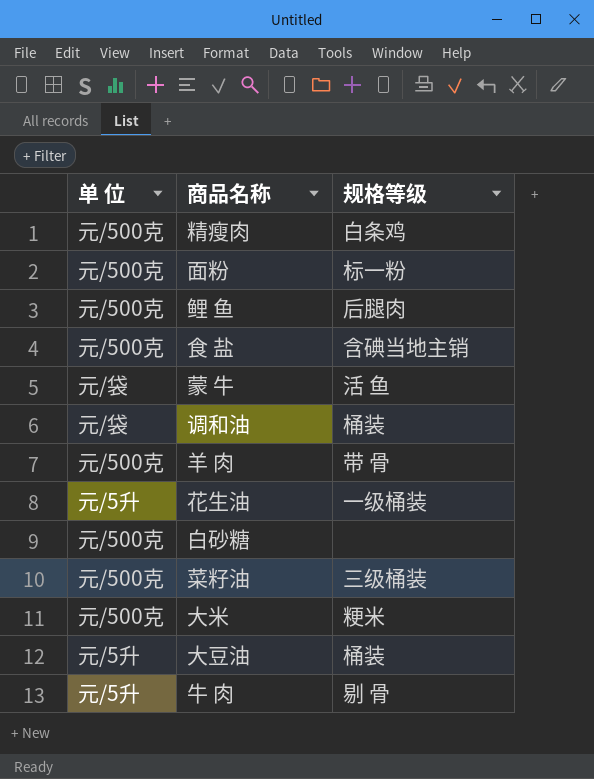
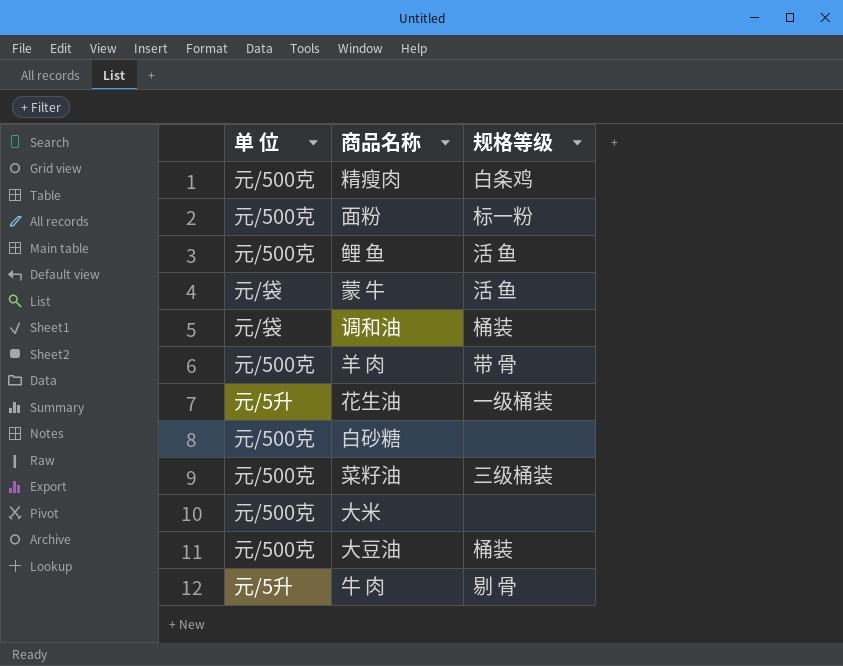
row 食 盐: 元/500克 | 含碘当地主销 -> none
鲤 鱼 | 规格等级: 后腿肉 -> 活 鱼
大米 | 规格等级: 粳米 -> none
大豆油 | 单 位: 元/5升 -> 元/500克

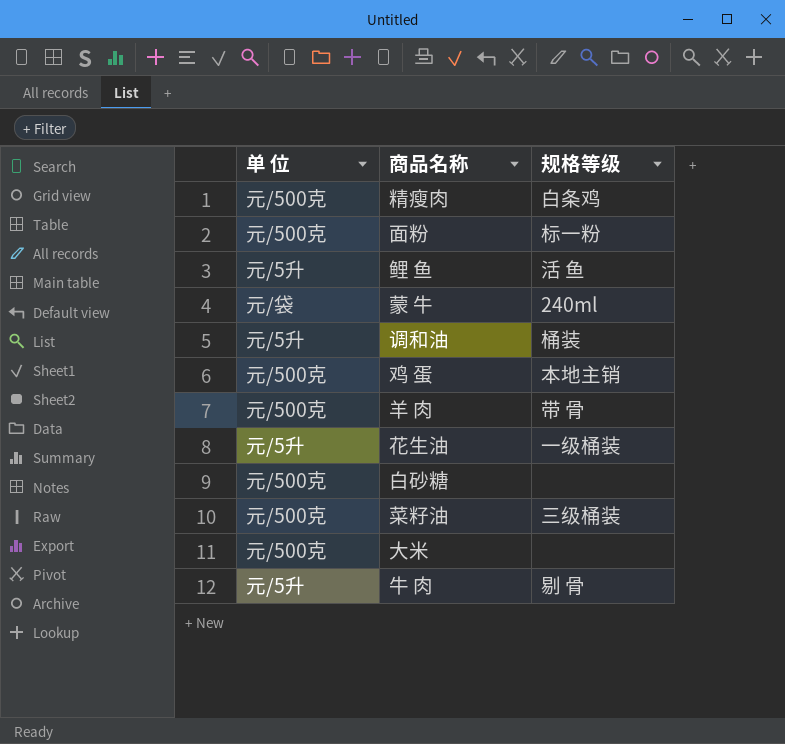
row 大豆油: 元/500克 | 桶装 -> none
鲤 鱼 | 单 位: 元/500克 -> 元/5升
蒙 牛 | 规格等级: 活 鱼 -> 240ml
调和油 | 单 位: 元/袋 -> 元/5升
row 鸡 蛋: none -> 元/500克 | 本地主销

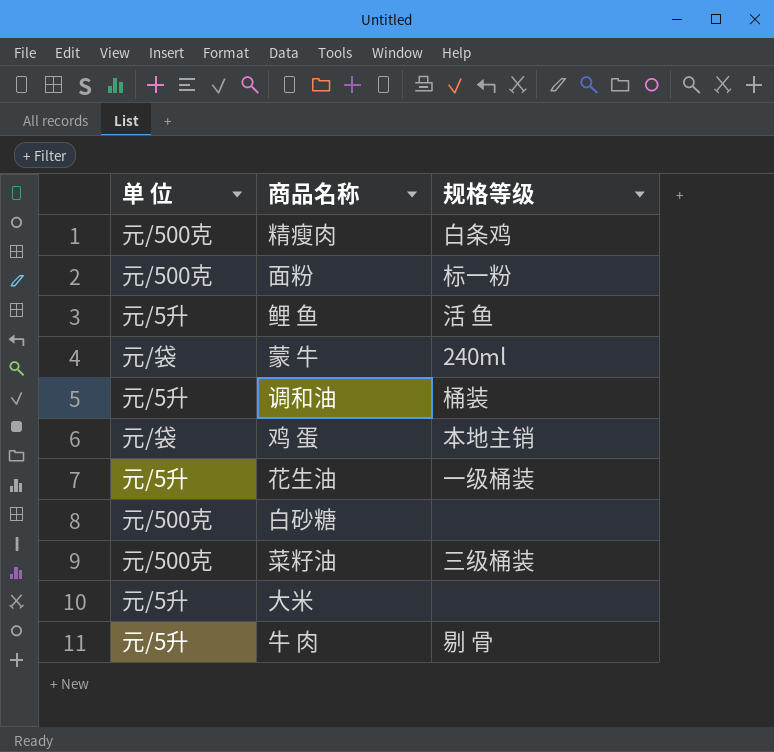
row 羊 肉: 元/500克 | 带 骨 -> none
鸡 蛋 | 单 位: 元/500克 -> 元/袋
大米 | 单 位: 元/500克 -> 元/5升

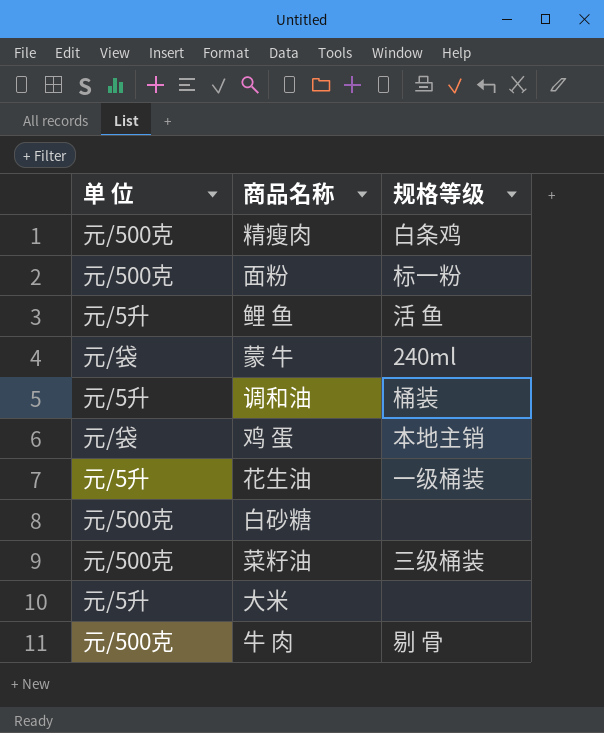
牛 肉 | 单 位: 元/5升 -> 元/500克

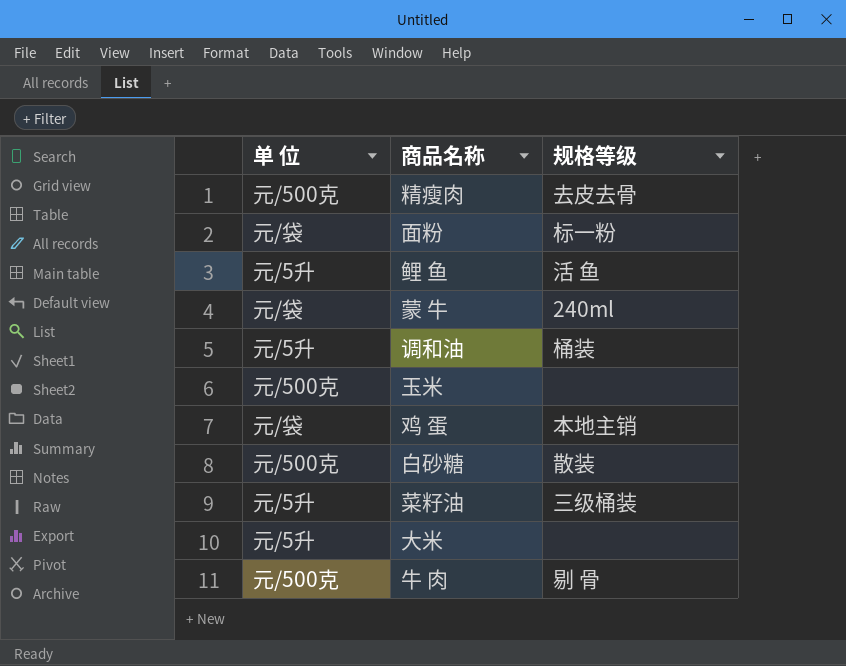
row 花生油: 元/5升 | 一级桶装 -> none
精瘦肉 | 规格等级: 白条鸡 -> 去皮去骨
面粉 | 单 位: 元/500克 -> 元/袋
row 玉米: none -> 元/500克 | none
白砂糖 | 规格等级: none -> 散装
菜籽油 | 单 位: 元/500克 -> 元/5升

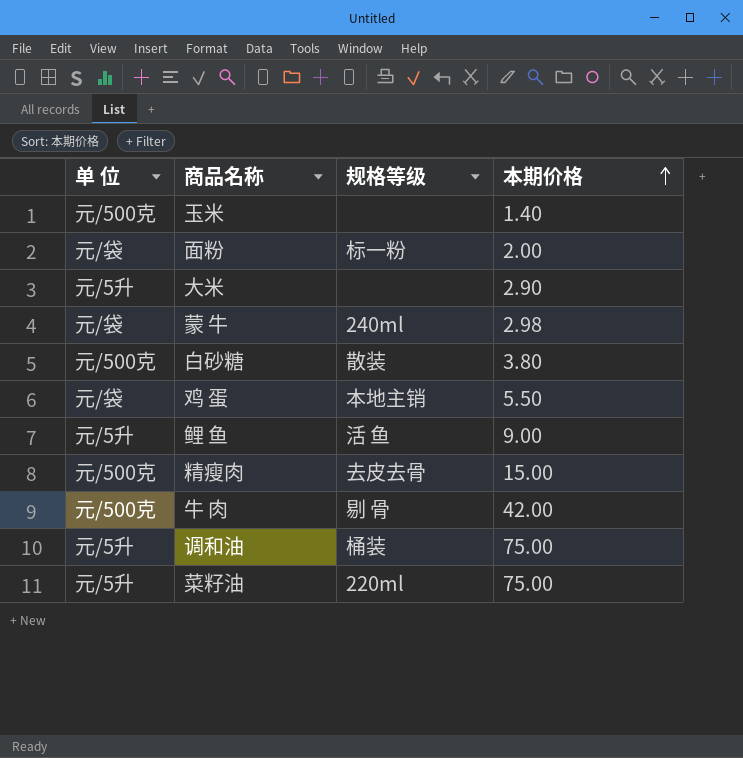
row order: none -> 本期价格 ascending
column 本期价格 | position: none -> 4
菜籽油 | 规格等级: 三级桶装 -> 220ml

